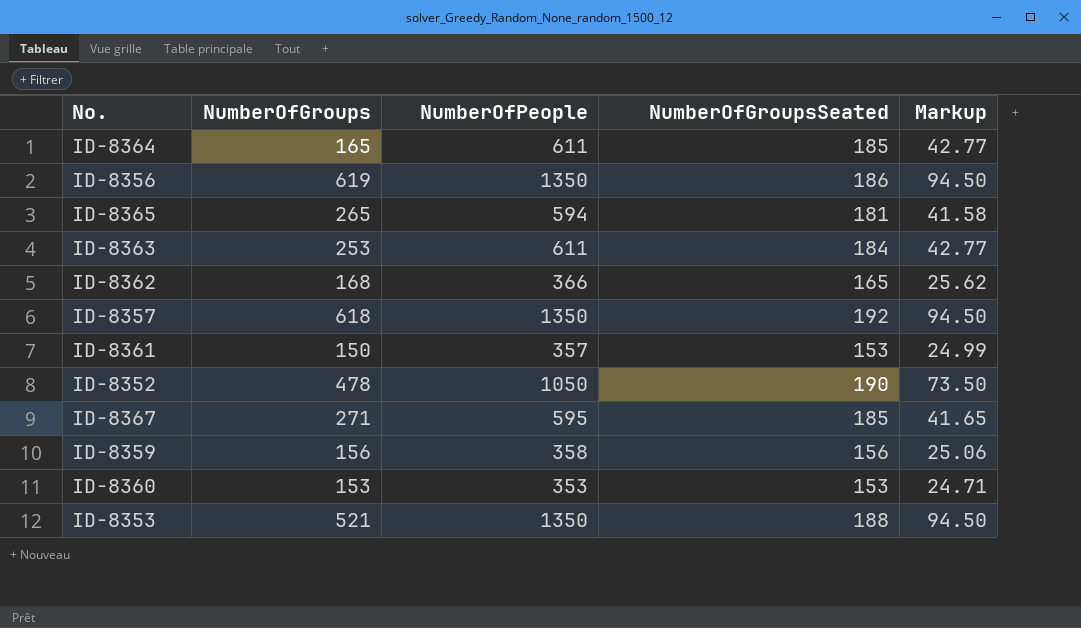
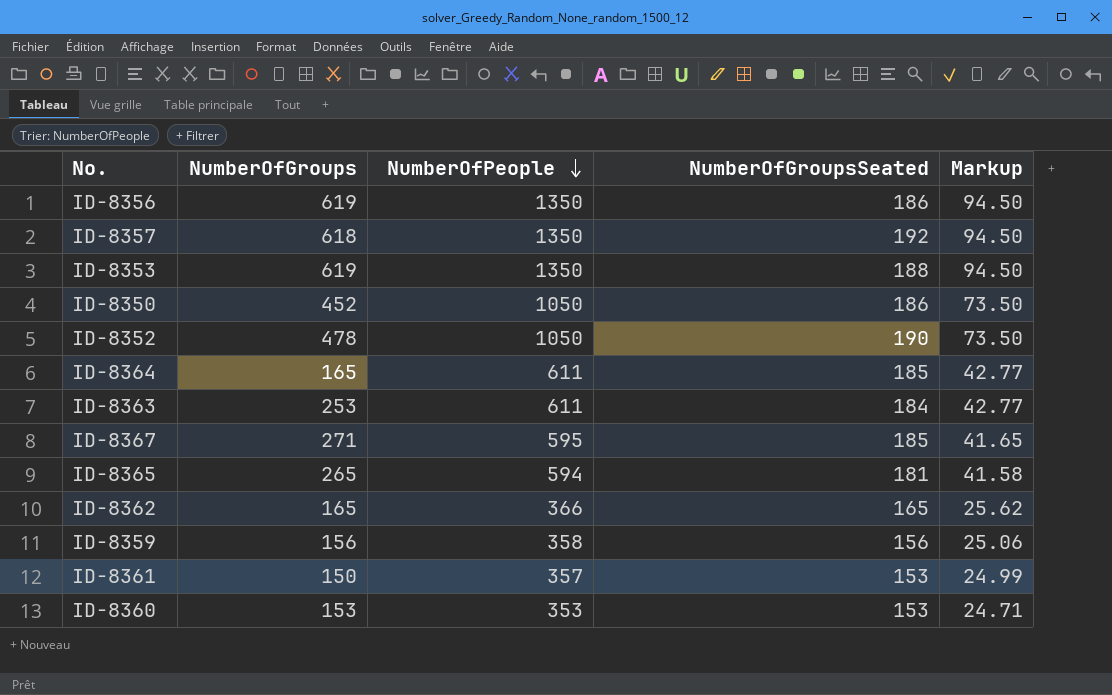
row order: none -> NumberOfPeople descending
ID-8353 | NumberOfGroups: 521 -> 619
row ID-8350: none -> 452 | 1050 | 186 | 73.50
ID-8362 | NumberOfGroups: 168 -> 165

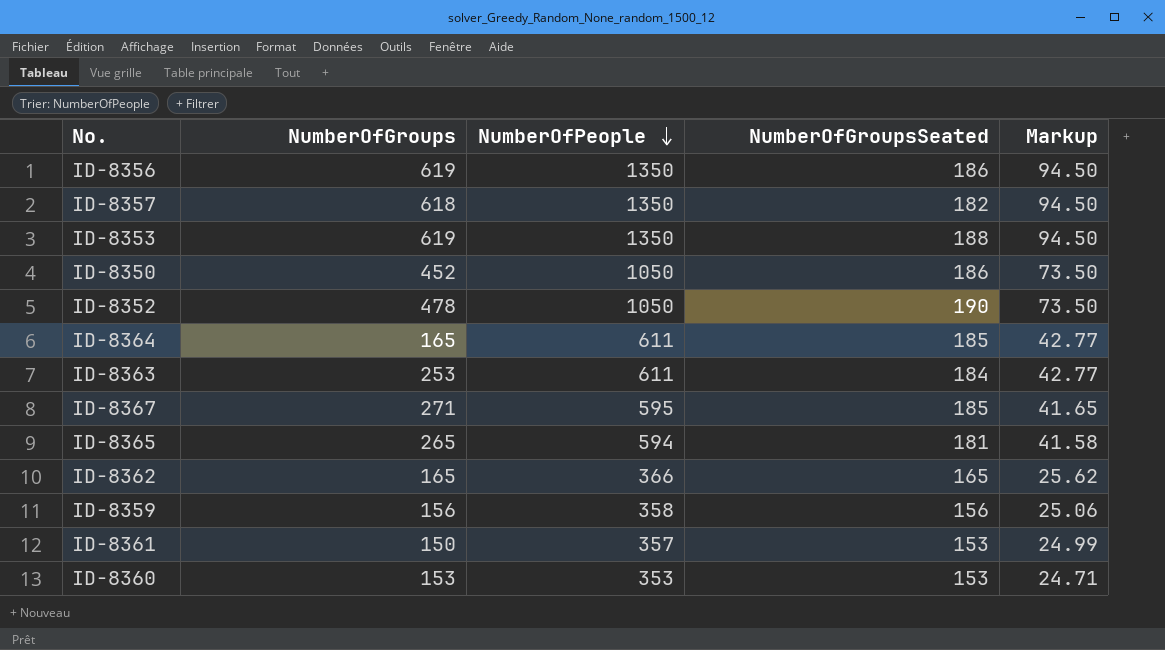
ID-8357 | NumberOfGroupsSeated: 192 -> 182

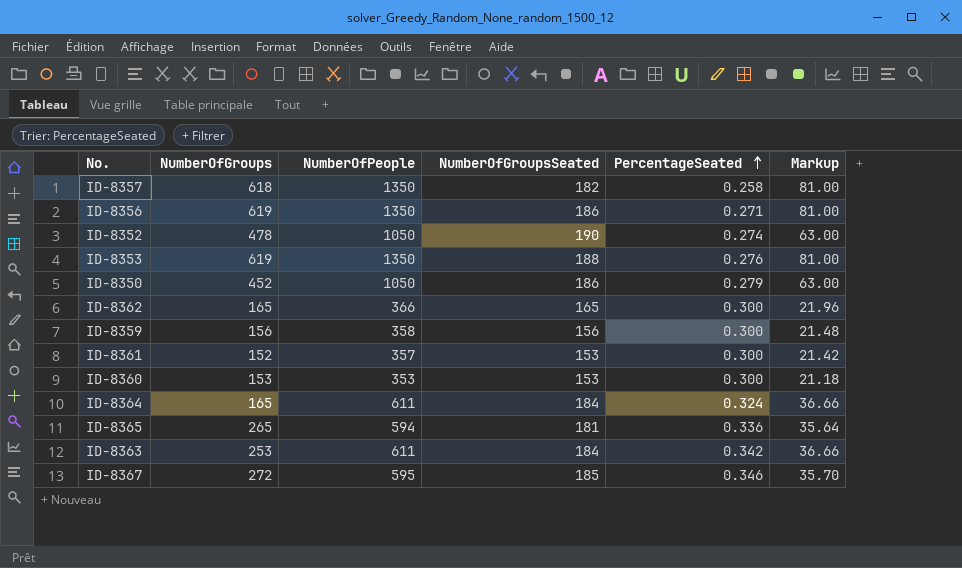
row order: NumberOfPeople descending -> PercentageSeated ascending
column PercentageSeated | position: none -> 5
column Markup | formula: [NumberOfPeople] * 0.07 -> [NumberOfPeople] * 0.06
ID-8361 | NumberOfGroups: 150 -> 152
ID-8364 | NumberOfGroupsSeated: 185 -> 184
ID-8367 | NumberOfGroups: 271 -> 272

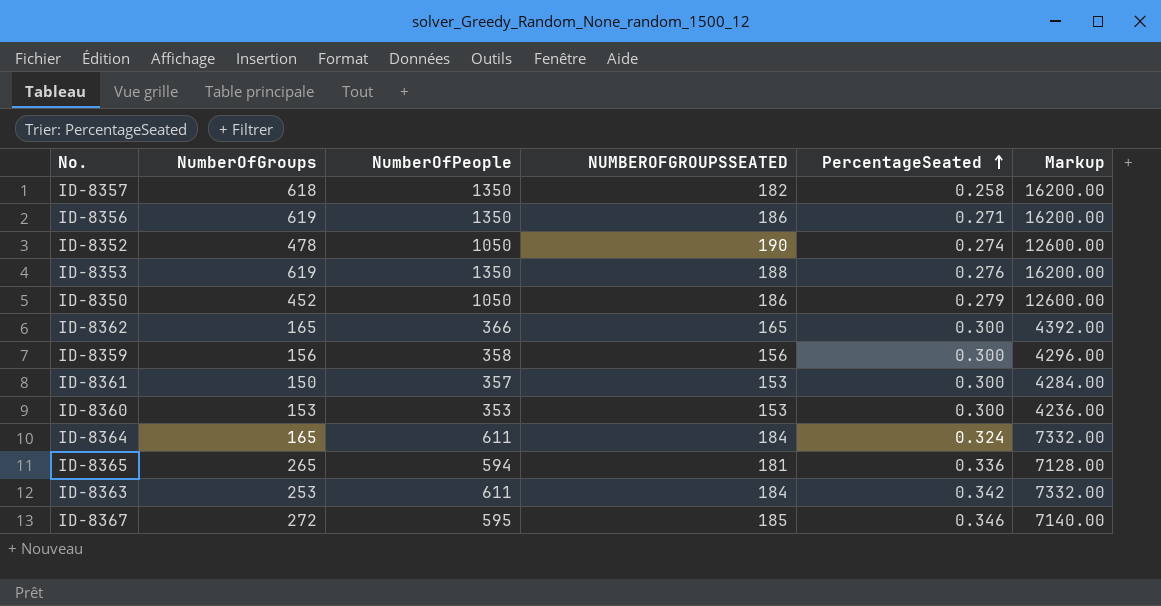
column name: NumberOfGroupsSeated -> NUMBEROFGROUPSSEATED
column Markup | formula: [NumberOfPeople] * 0.06 -> [NumberOfPeople] * 12
ID-8361 | NumberOfGroups: 152 -> 150

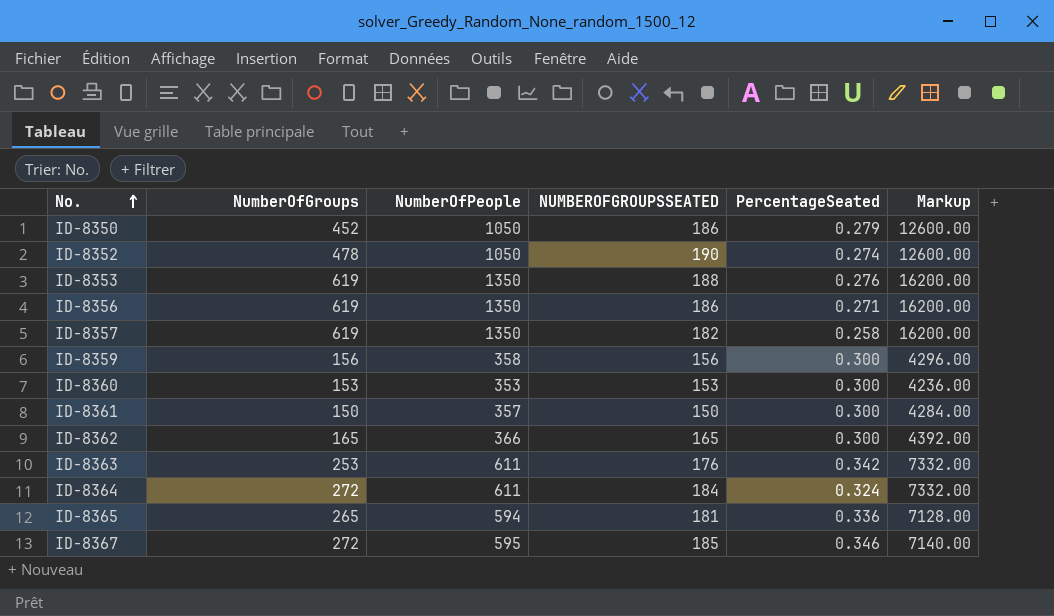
row order: PercentageSeated ascending -> No. ascending
ID-8357 | NumberOfGroups: 618 -> 619
ID-8361 | NUMBEROFGROUPSSEATED: 153 -> 150
ID-8363 | NUMBEROFGROUPSSEATED: 184 -> 176
ID-8364 | NumberOfGroups: 165 -> 272

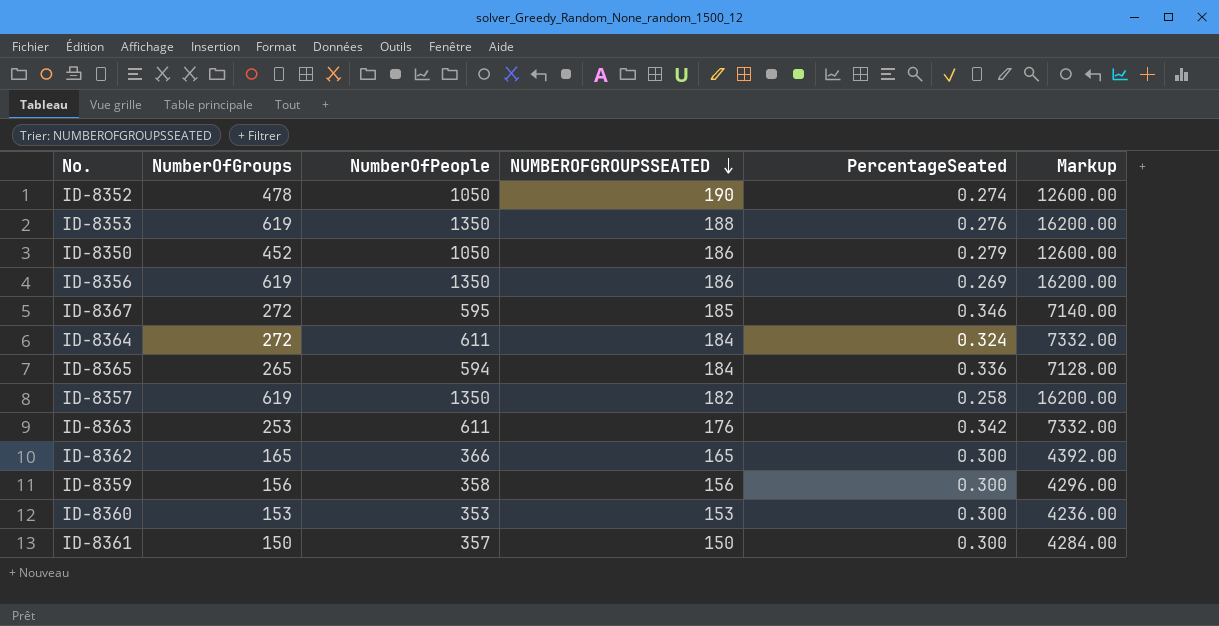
row order: No. ascending -> NUMBEROFGROUPSSEATED descending
ID-8356 | PercentageSeated: 0.271 -> 0.269
ID-8365 | NUMBEROFGROUPSSEATED: 181 -> 184

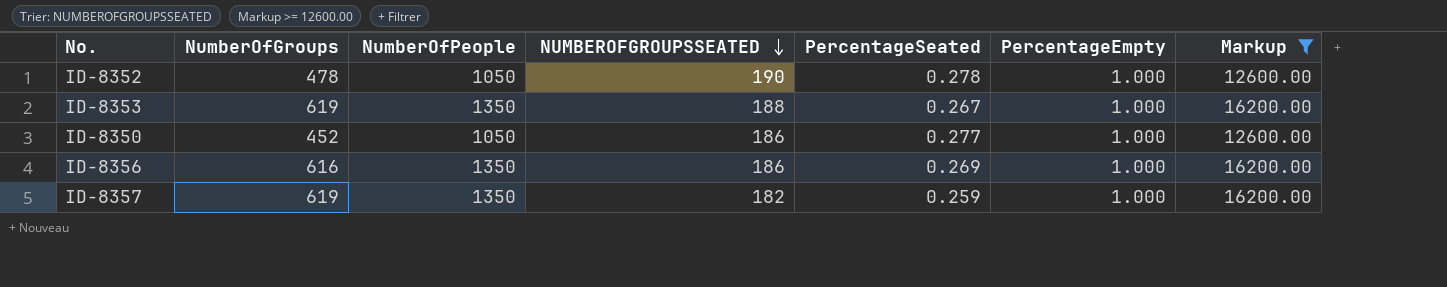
filter: none -> Markup >= 12600.00
column PercentageEmpty | position: none -> 6
ID-8352 | PercentageSeated: 0.274 -> 0.278
ID-8353 | PercentageSeated: 0.276 -> 0.267
ID-8350 | PercentageSeated: 0.279 -> 0.277
ID-8356 | NumberOfGroups: 619 -> 616
ID-8357 | PercentageSeated: 0.258 -> 0.259

